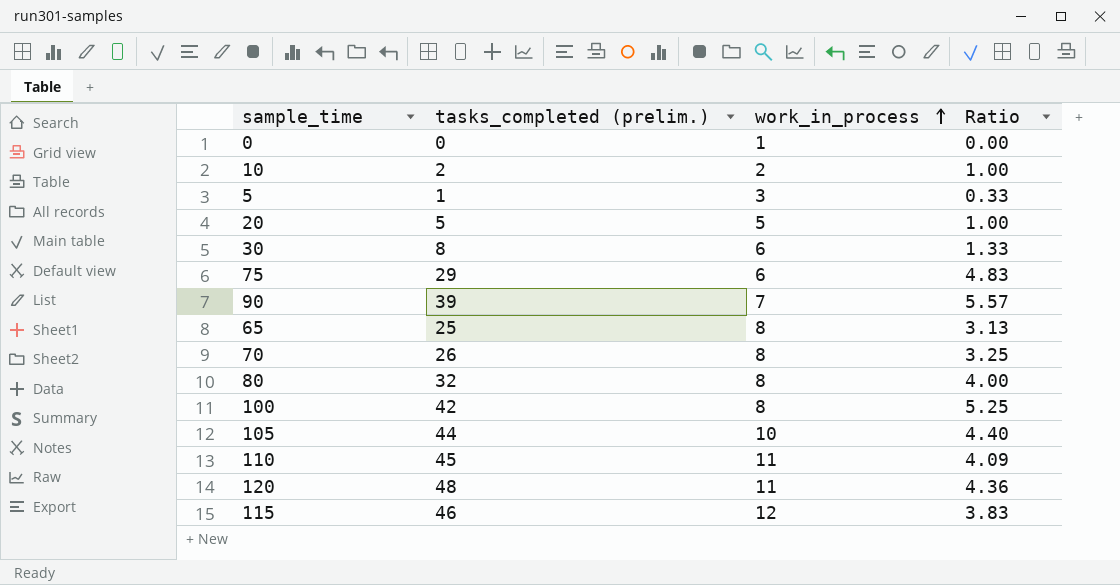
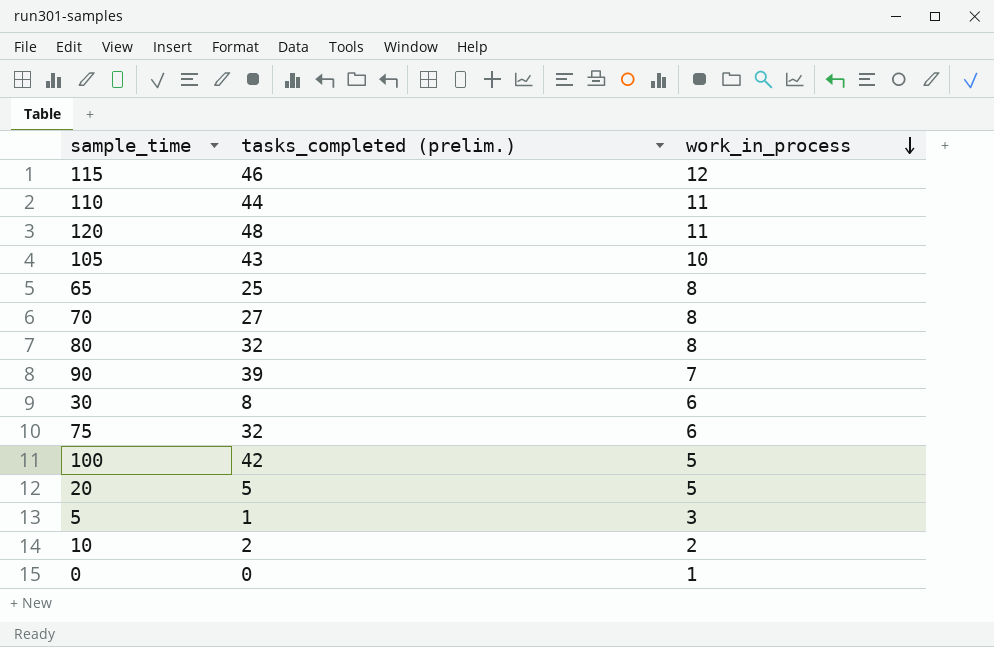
row order: work_in_process ascending -> work_in_process descending
column Ratio | formula: [tasks_completed (prelim.)] / [work_in_process] -> none
110 | tasks_completed (prelim.): 45 -> 44
105 | tasks_completed (prelim.): 44 -> 43
70 | tasks_completed (prelim.): 26 -> 27
75 | tasks_completed (prelim.): 29 -> 32
100 | work_in_process: 8 -> 5

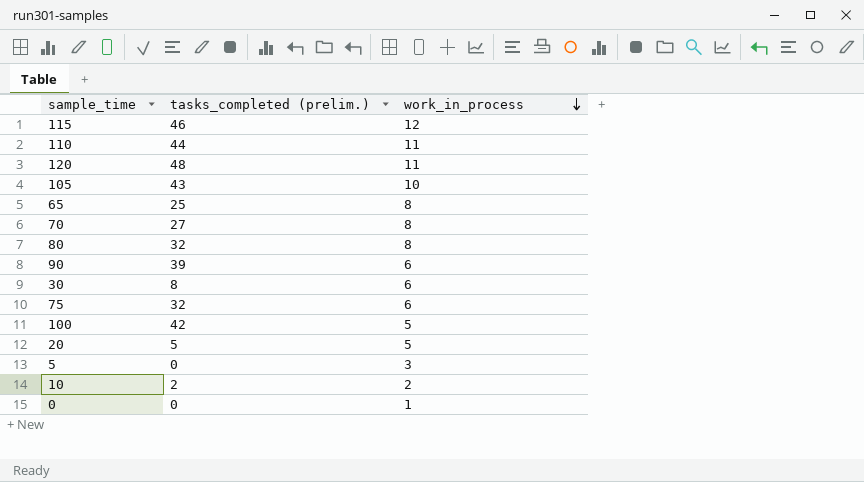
90 | work_in_process: 7 -> 6
5 | tasks_completed (prelim.): 1 -> 0

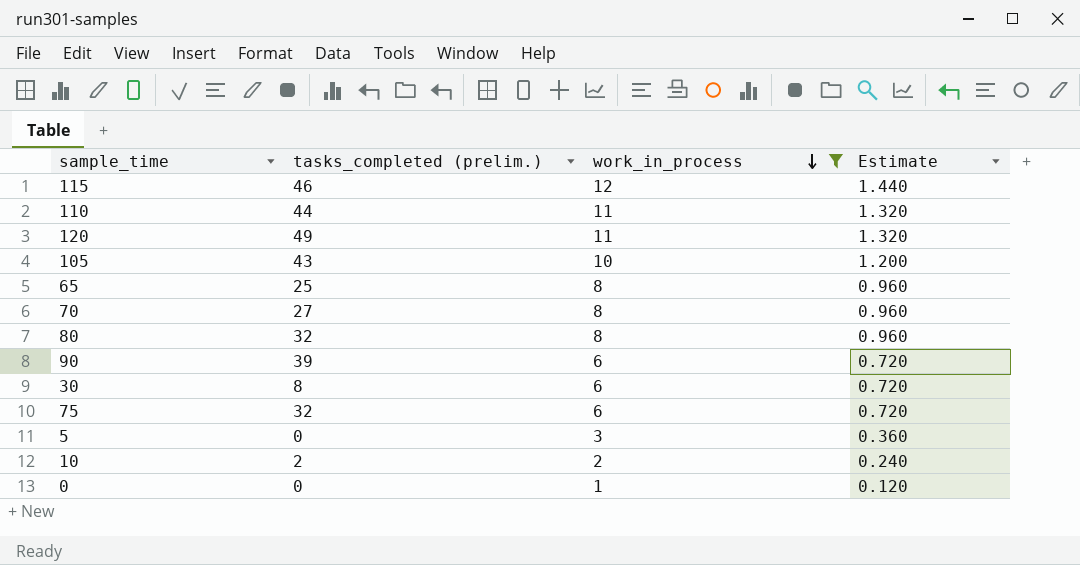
filter: none -> work_in_process != 5
column Estimate | formula: none -> [work_in_process] * 0.12
120 | tasks_completed (prelim.): 48 -> 49

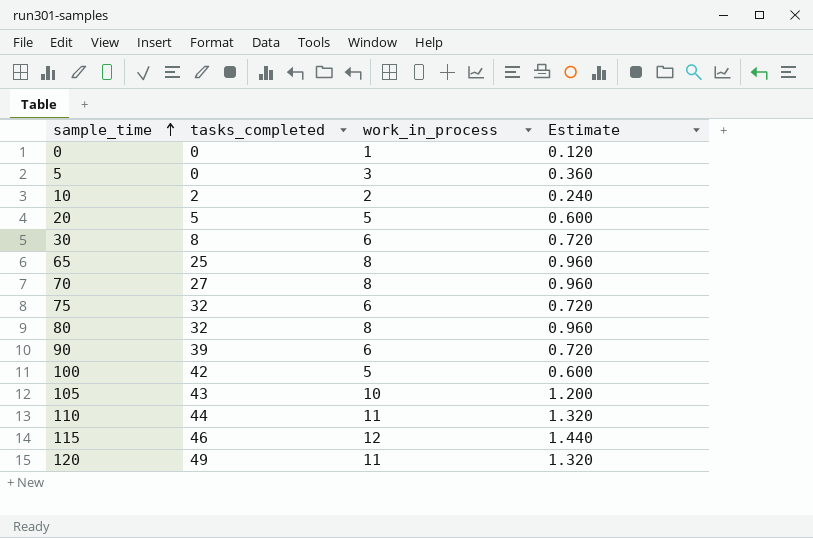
filter: work_in_process != 5 -> none
row order: work_in_process descending -> sample_time ascending
column name: tasks_completed (prelim.) -> tasks_completed

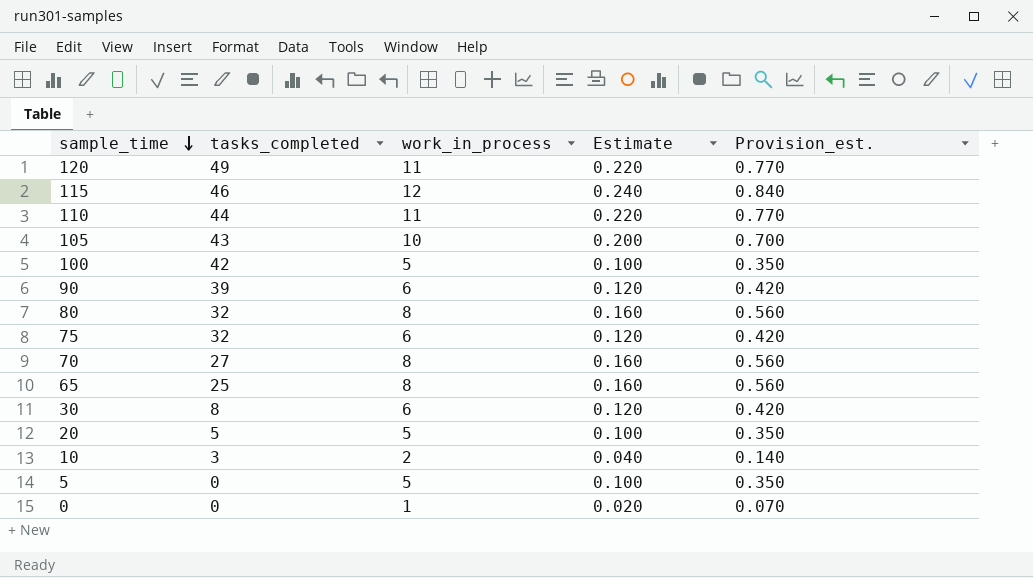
row order: sample_time ascending -> sample_time descending
column Estimate | formula: [work_in_process] * 0.12 -> [work_in_process] * 0.02
column Provision_est. | formula: none -> [work_in_process] * 0.07
10 | tasks_completed: 2 -> 3
5 | work_in_process: 3 -> 5

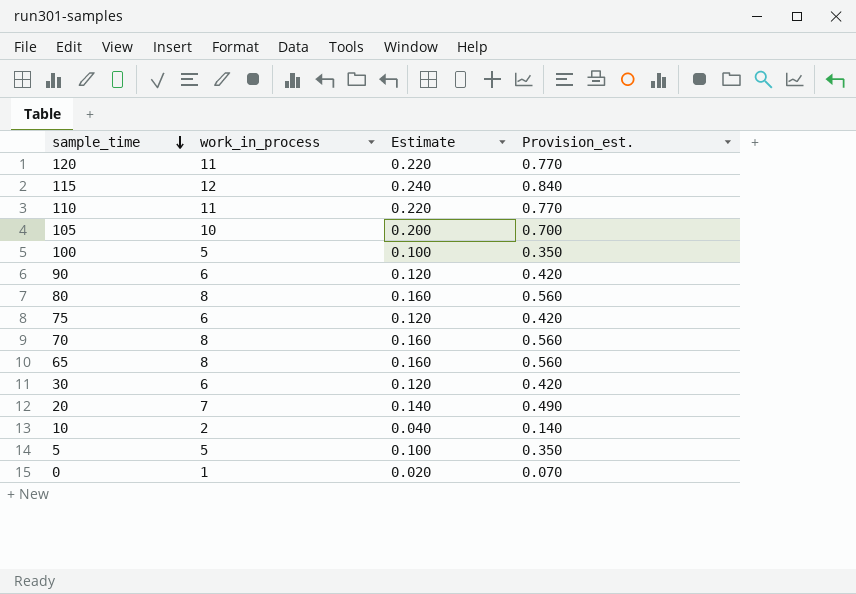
column tasks_completed | position: 2 -> none
20 | work_in_process: 5 -> 7
20 | Estimate: 0.100 -> 0.140
20 | Provision_est.: 0.350 -> 0.490

